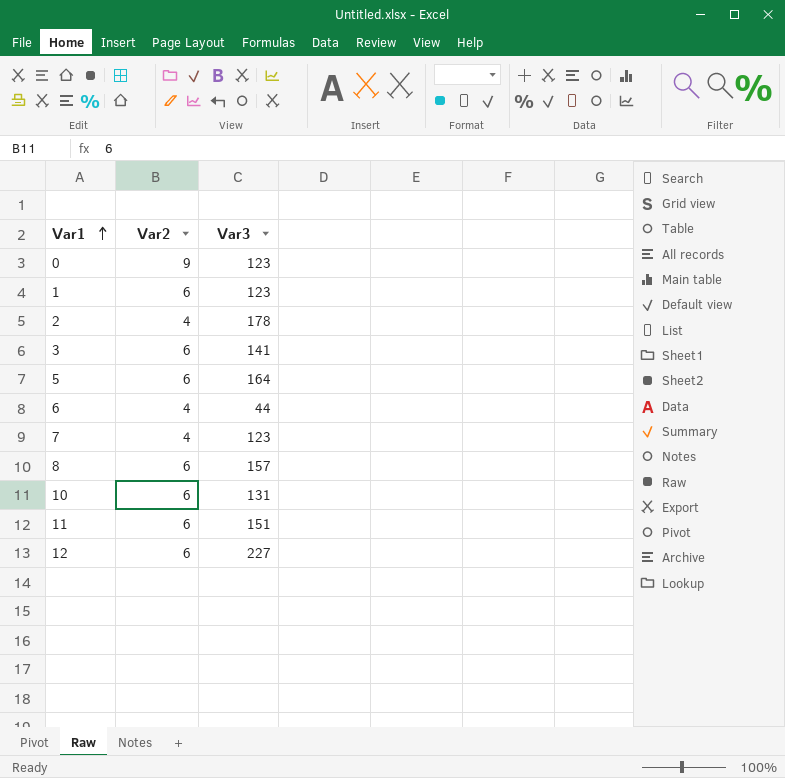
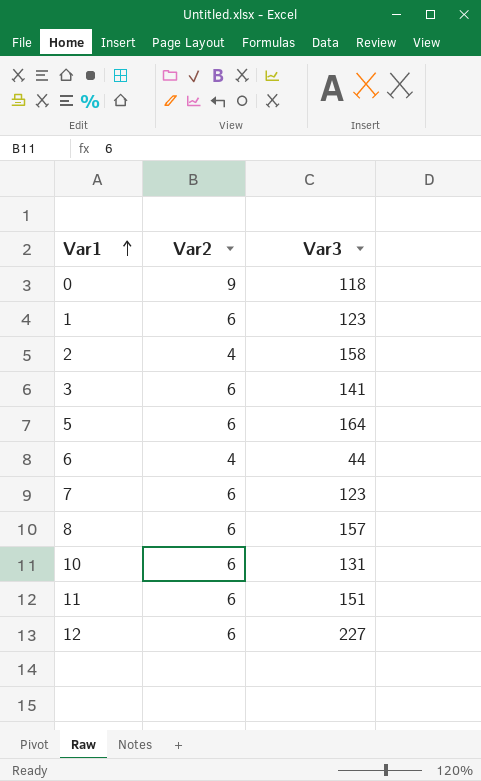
0 | Var3: 123 -> 118
2 | Var3: 178 -> 158
7 | Var2: 4 -> 6

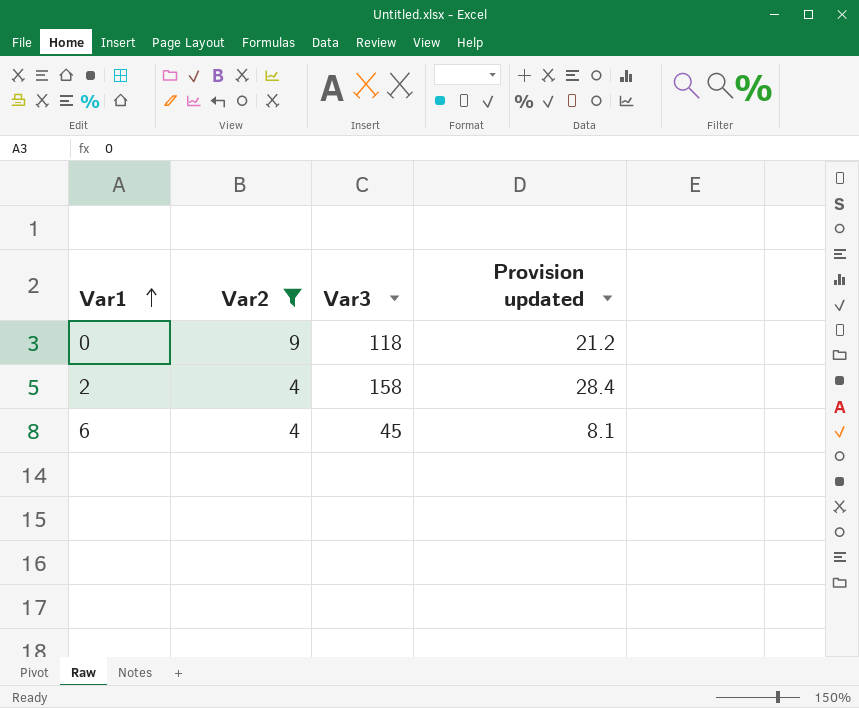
filter: none -> Var2 != 6
column Provision updated | formula: none -> [Var3] * 0.18
6 | Var3: 44 -> 45

